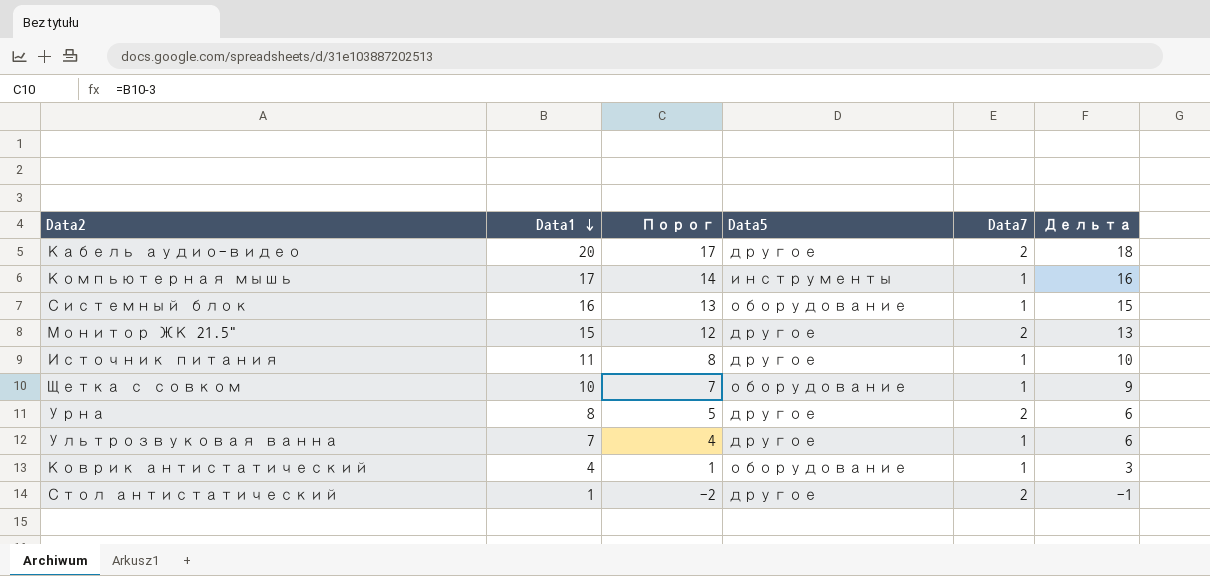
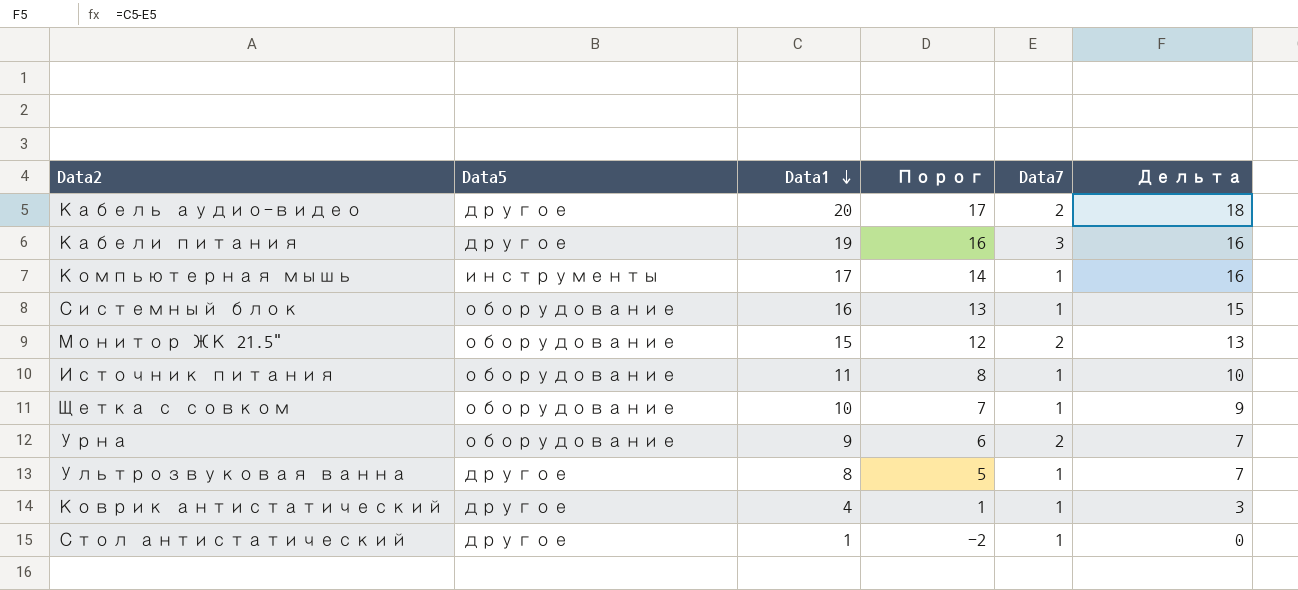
column Data5 | position: 4 -> 2
row Кабели питания: none -> другое | 19 | 16 | 3 | 16
Монитор ЖК 21.5" | Data5: другое -> оборудование
Источник питания | Data5: другое -> оборудование
Урна | Data5: другое -> оборудование
Урна | Data1: 8 -> 9
Урна | Порог: 5 -> 6
Урна | Дельта: 6 -> 7
Ультрозвуковая ванна | Data1: 7 -> 8
Ультрозвуковая ванна | Порог: 4 -> 5
Ультрозвуковая ванна | Дельта: 6 -> 7
Коврик антистатический | Data5: оборудование -> другое
Стол антистатический | Data7: 2 -> 1
Стол антистатический | Дельта: -1 -> 0

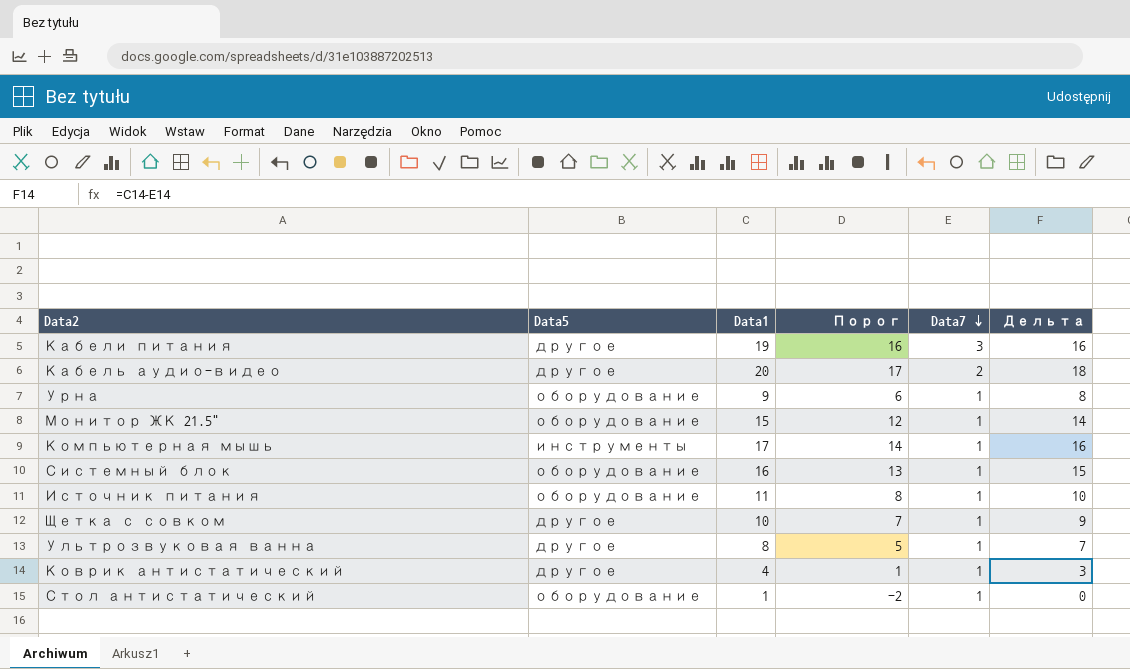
row order: Data1 descending -> Data7 descending
Урна | Data7: 2 -> 1
Урна | Дельта: 7 -> 8
Монитор ЖК 21.5" | Data7: 2 -> 1
Монитор ЖК 21.5" | Дельта: 13 -> 14
Щетка с совком | Data5: оборудование -> другое
Стол антистатический | Data5: другое -> оборудование

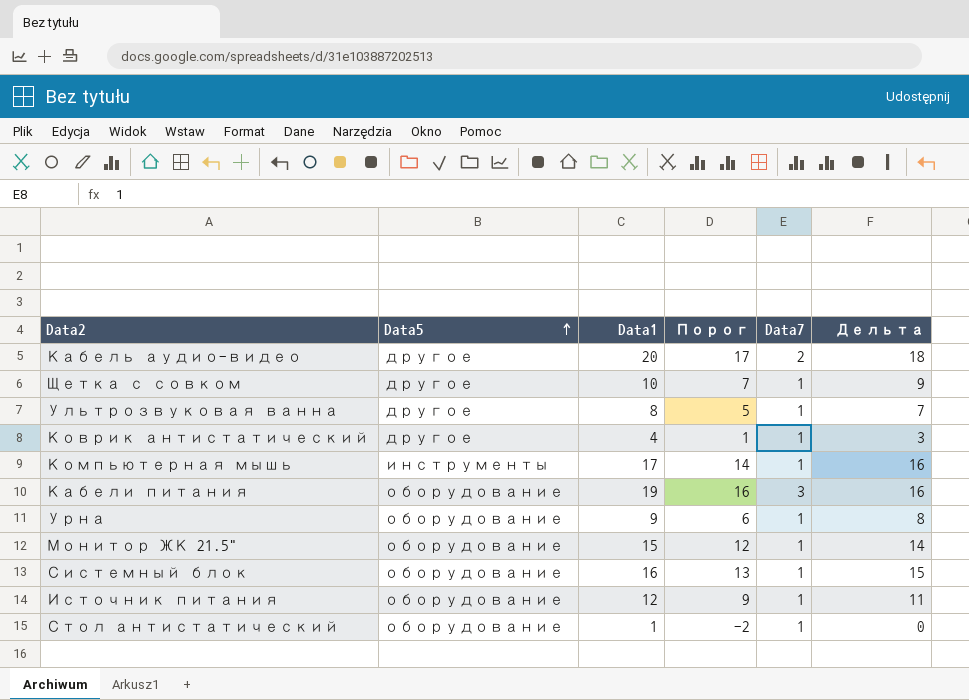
row order: Data7 descending -> Data5 ascending
Кабели питания | Data5: другое -> оборудование
Источник питания | Data1: 11 -> 12
Источник питания | Порог: 8 -> 9
Источник питания | Дельта: 10 -> 11

